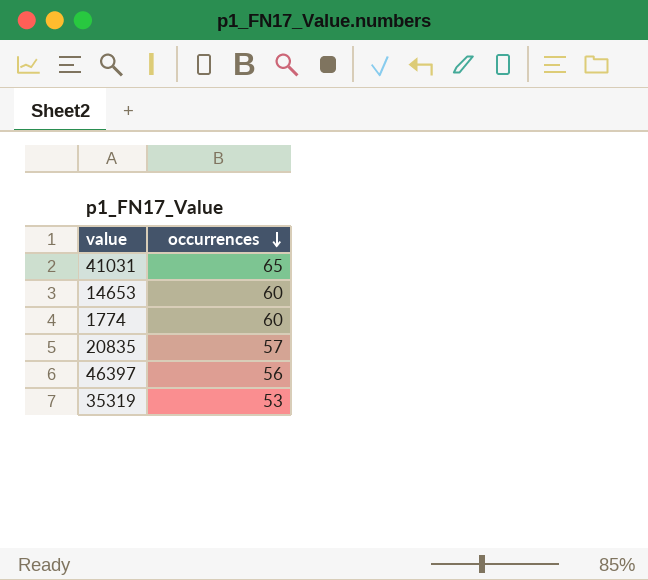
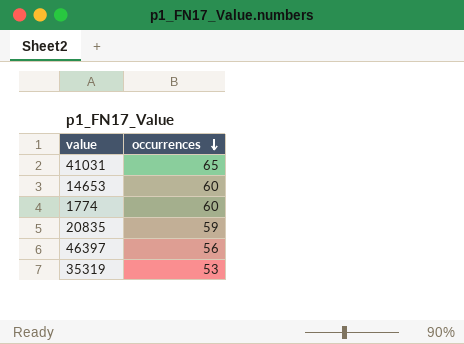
20835 | occurrences: 57 -> 59

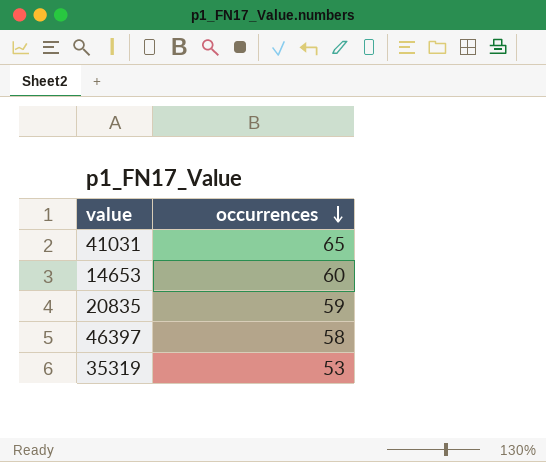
row 1774: 60 -> none
46397 | occurrences: 56 -> 58

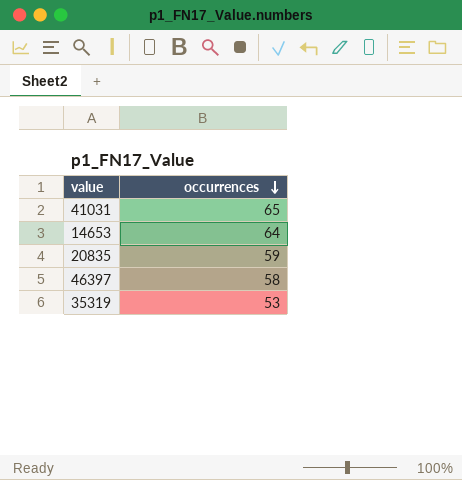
14653 | occurrences: 60 -> 64

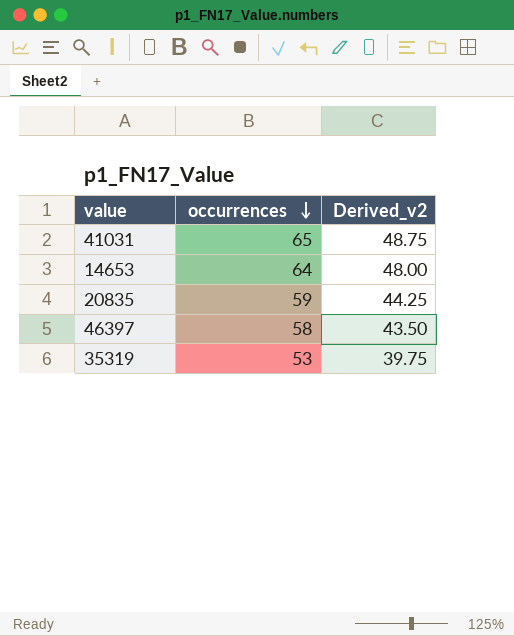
column Derived_v2 | formula: none -> [occurrences] * 0.75

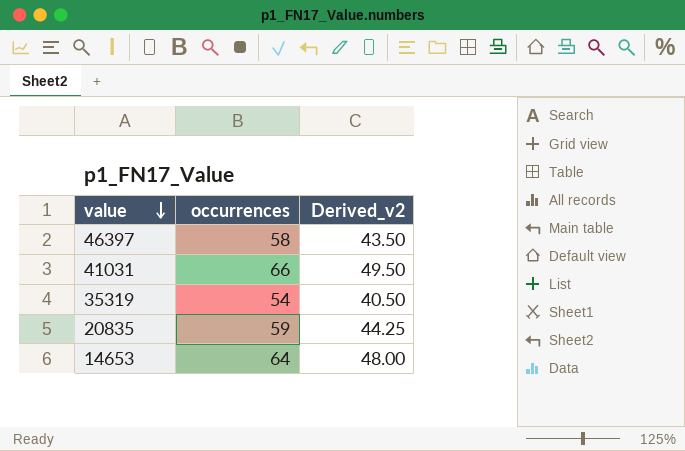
row order: occurrences descending -> value descending
41031 | occurrences: 65 -> 66
41031 | Derived_v2: 48.75 -> 49.50
35319 | occurrences: 53 -> 54
35319 | Derived_v2: 39.75 -> 40.50

